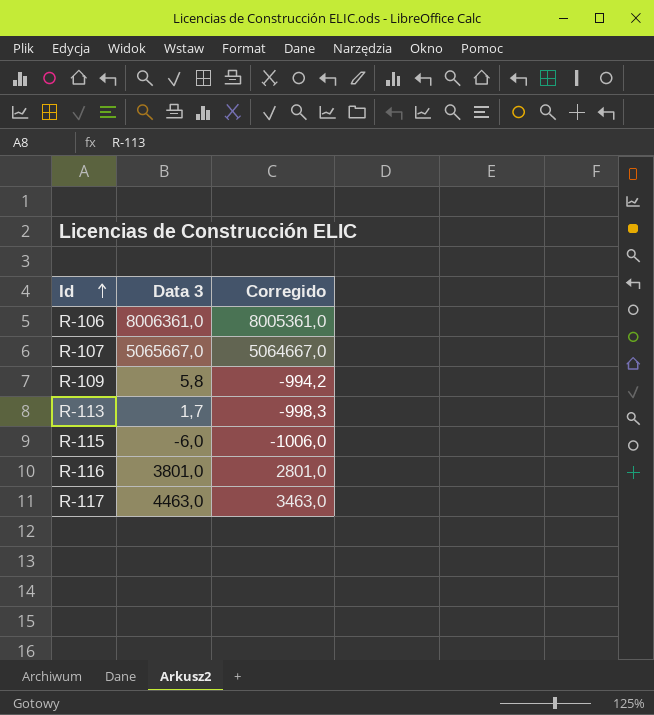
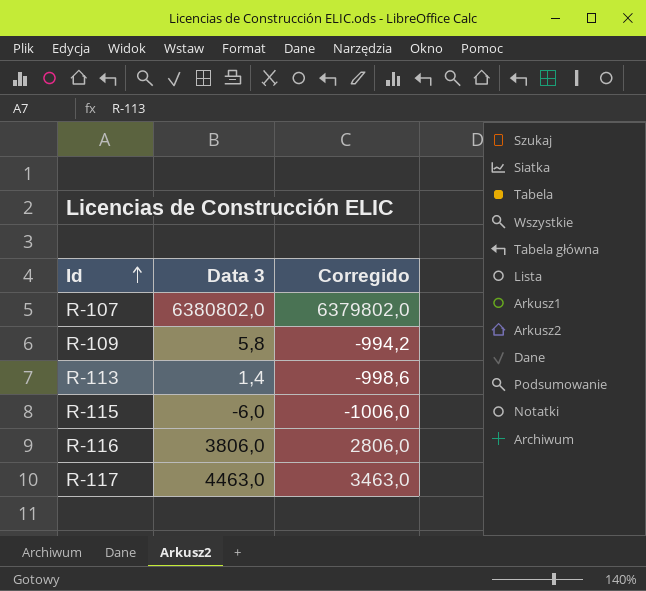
row R-106: 8006361,0 | 8005361,0 -> none
R-107 | Data 3: 5065667,0 -> 6380802,0
R-107 | Corregido: 5064667,0 -> 6379802,0
R-113 | Data 3: 1,7 -> 1,4
R-113 | Corregido: -998,3 -> -998,6
R-116 | Data 3: 3801,0 -> 3806,0
R-116 | Corregido: 2801,0 -> 2806,0

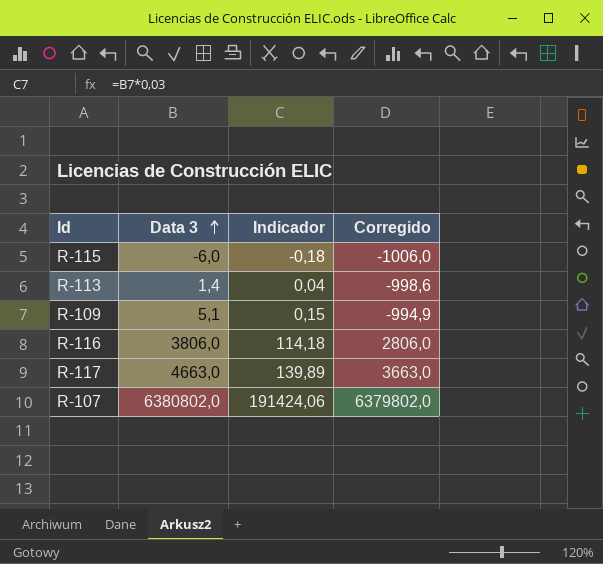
row order: Id ascending -> Data 3 ascending
column Indicador | formula: none -> [Data 3] * 0,03
R-109 | Data 3: 5,8 -> 5,1
R-109 | Corregido: -994,2 -> -994,9
R-117 | Data 3: 4463,0 -> 4663,0
R-117 | Corregido: 3463,0 -> 3663,0

